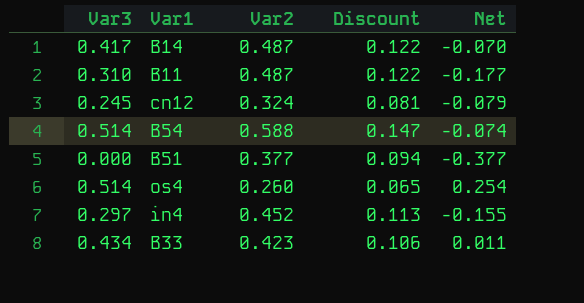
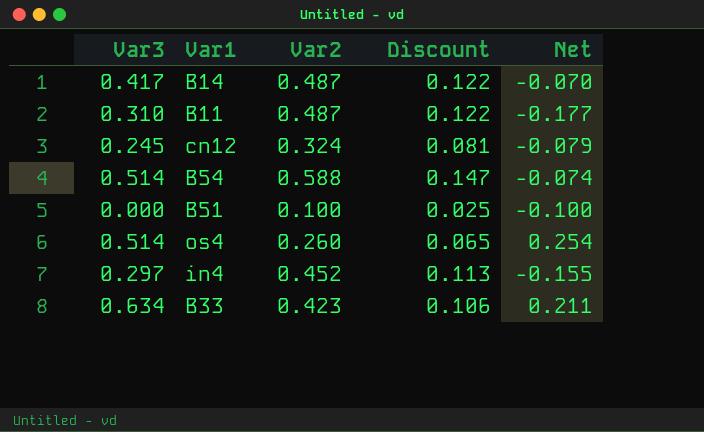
B51 | Var2: 0.377 -> 0.100
B51 | Discount: 0.094 -> 0.025
B51 | Net: -0.377 -> -0.100
B33 | Var3: 0.434 -> 0.634
B33 | Net: 0.011 -> 0.211

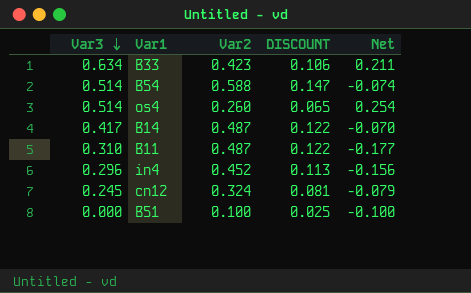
row order: none -> Var3 descending
column name: Discount -> DISCOUNT
in4 | Var3: 0.297 -> 0.296
in4 | Net: -0.155 -> -0.156

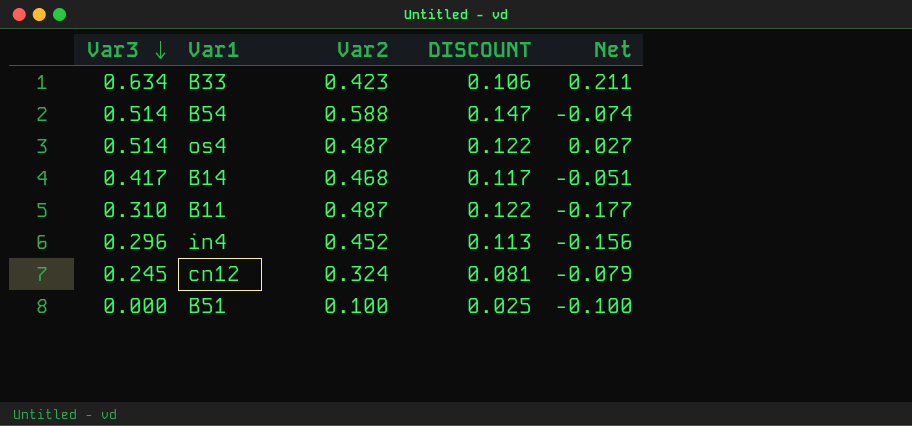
os4 | Var2: 0.260 -> 0.487
os4 | DISCOUNT: 0.065 -> 0.122
os4 | Net: 0.254 -> 0.027
B14 | Var2: 0.487 -> 0.468
B14 | DISCOUNT: 0.122 -> 0.117
B14 | Net: -0.070 -> -0.051

